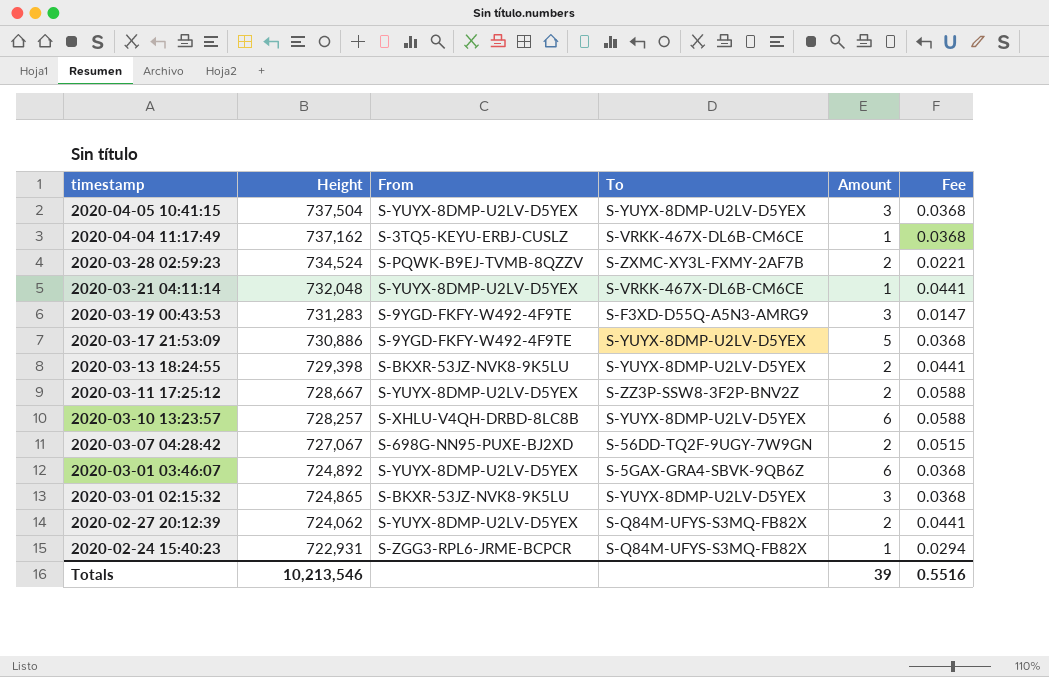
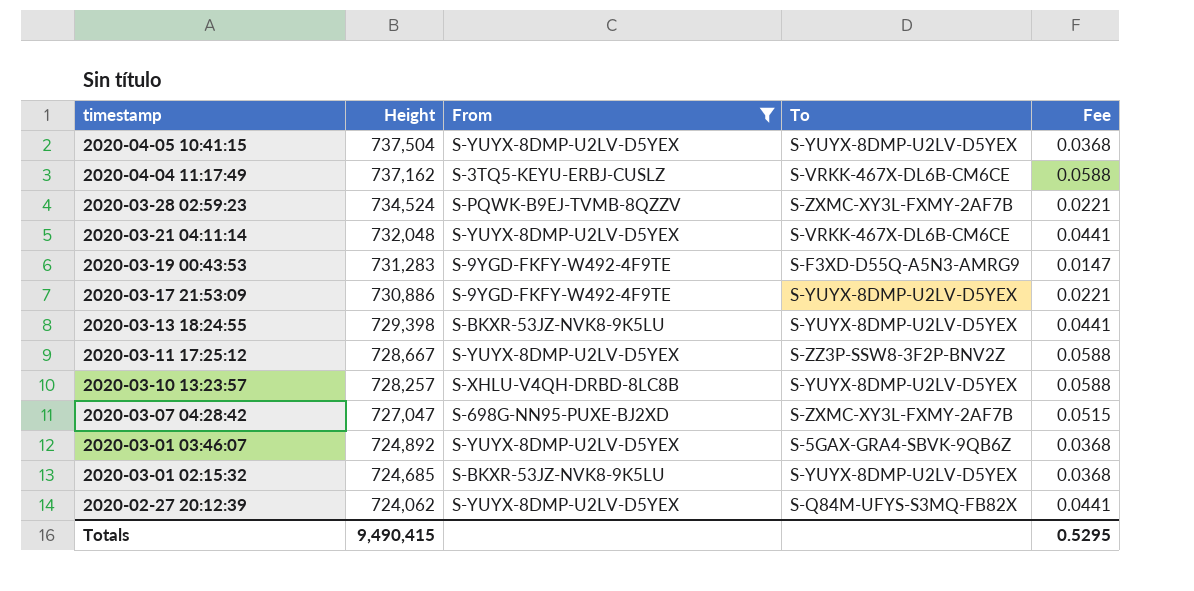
filter: none -> From != S-ZGG3-RPL6-JRME-BCPCR
column Amount | position: 5 -> none
2020-04-04 11:17:49 | Fee: 0.0368 -> 0.0588
2020-03-17 21:53:09 | Fee: 0.0368 -> 0.0221
2020-03-07 04:28:42 | Height: 727,067 -> 727,047
2020-03-07 04:28:42 | To: S-56DD-TQ2F-9UGY-7W9GN -> S-ZXMC-XY3L-FXMY-2AF7B
2020-03-01 02:15:32 | Height: 724,865 -> 724,685
Totals | Height: 10,213,546 -> 9,490,415
Totals | Fee: 0.5516 -> 0.5295

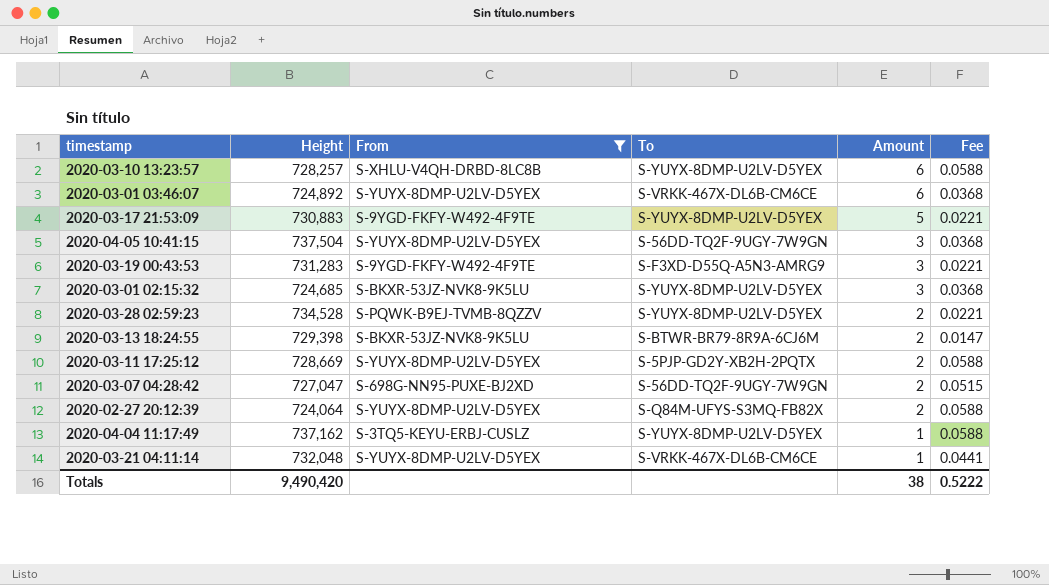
row order: timestamp descending -> Amount descending
column Amount | position: none -> 5
2020-03-01 03:46:07 | To: S-5GAX-GRA4-SBVK-9QB6Z -> S-VRKK-467X-DL6B-CM6CE
2020-03-17 21:53:09 | Height: 730,886 -> 730,883
2020-04-05 10:41:15 | To: S-YUYX-8DMP-U2LV-D5YEX -> S-56DD-TQ2F-9UGY-7W9GN
2020-03-19 00:43:53 | Fee: 0.0147 -> 0.0221
2020-03-28 02:59:23 | Height: 734,524 -> 734,528
2020-03-28 02:59:23 | To: S-ZXMC-XY3L-FXMY-2AF7B -> S-YUYX-8DMP-U2LV-D5YEX
2020-03-13 18:24:55 | To: S-YUYX-8DMP-U2LV-D5YEX -> S-BTWR-BR79-8R9A-6CJ6M
2020-03-13 18:24:55 | Fee: 0.0441 -> 0.0147
2020-03-11 17:25:12 | Height: 728,667 -> 728,669
2020-03-11 17:25:12 | To: S-ZZ3P-SSW8-3F2P-BNV2Z -> S-5PJP-GD2Y-XB2H-2PQTX
2020-03-07 04:28:42 | To: S-ZXMC-XY3L-FXMY-2AF7B -> S-56DD-TQ2F-9UGY-7W9GN
2020-02-27 20:12:39 | Height: 724,062 -> 724,064
2020-02-27 20:12:39 | Fee: 0.0441 -> 0.0588
2020-04-04 11:17:49 | To: S-VRKK-467X-DL6B-CM6CE -> S-YUYX-8DMP-U2LV-D5YEX
Totals | Height: 9,490,415 -> 9,490,420
Totals | Fee: 0.5295 -> 0.5222

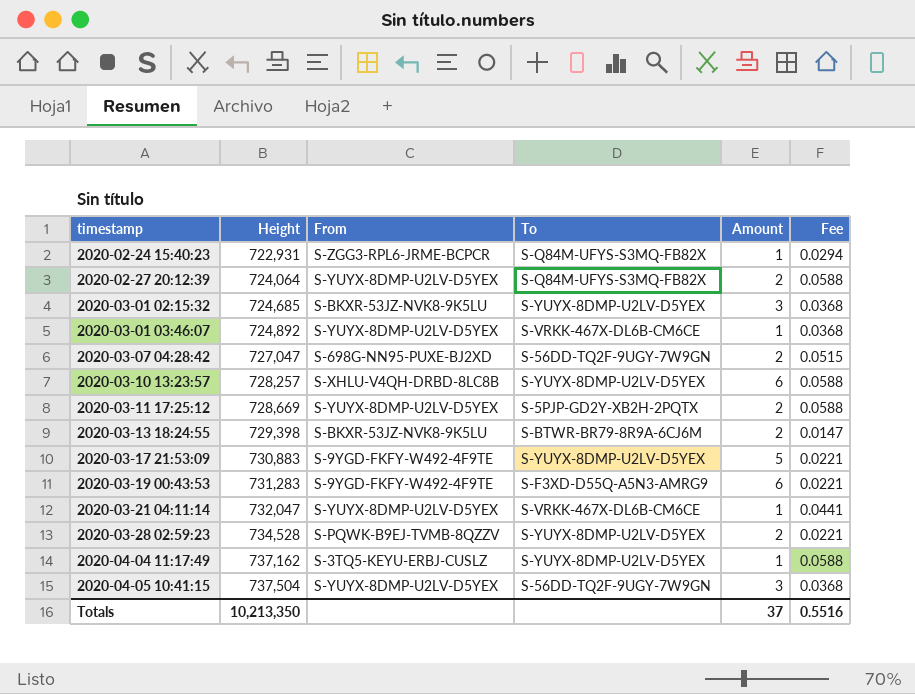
filter: From != S-ZGG3-RPL6-JRME-BCPCR -> none
row order: Amount descending -> timestamp ascending
2020-03-01 03:46:07 | Amount: 6 -> 1
2020-03-19 00:43:53 | Amount: 3 -> 6
2020-03-21 04:11:14 | Height: 732,048 -> 732,047
Totals | Height: 9,490,420 -> 10,213,350
Totals | Amount: 38 -> 37
Totals | Fee: 0.5222 -> 0.5516

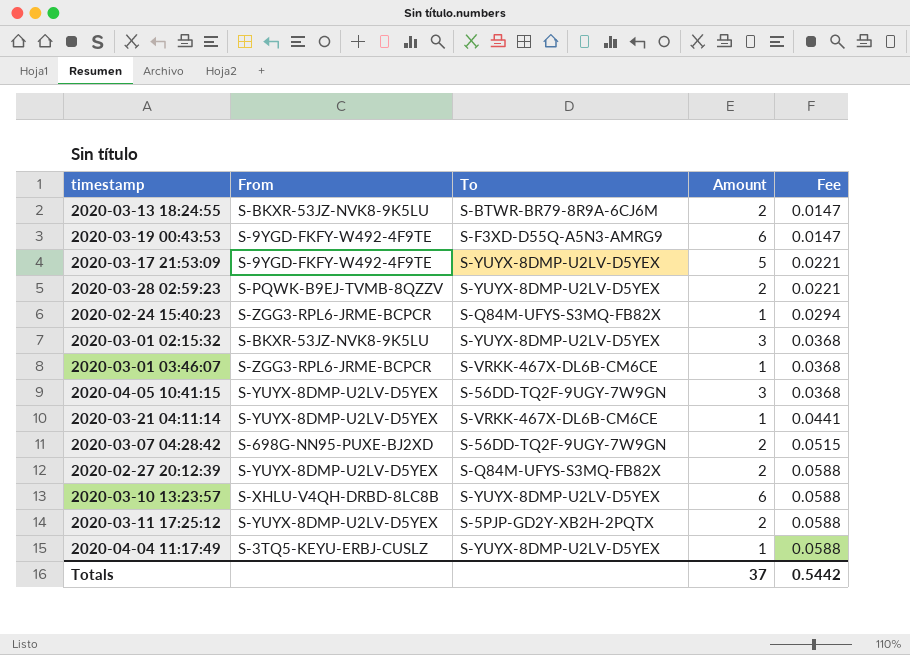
row order: timestamp ascending -> Fee ascending
column Height | position: 2 -> none
2020-03-19 00:43:53 | Fee: 0.0221 -> 0.0147
2020-03-01 03:46:07 | From: S-YUYX-8DMP-U2LV-D5YEX -> S-ZGG3-RPL6-JRME-BCPCR
Totals | Fee: 0.5516 -> 0.5442

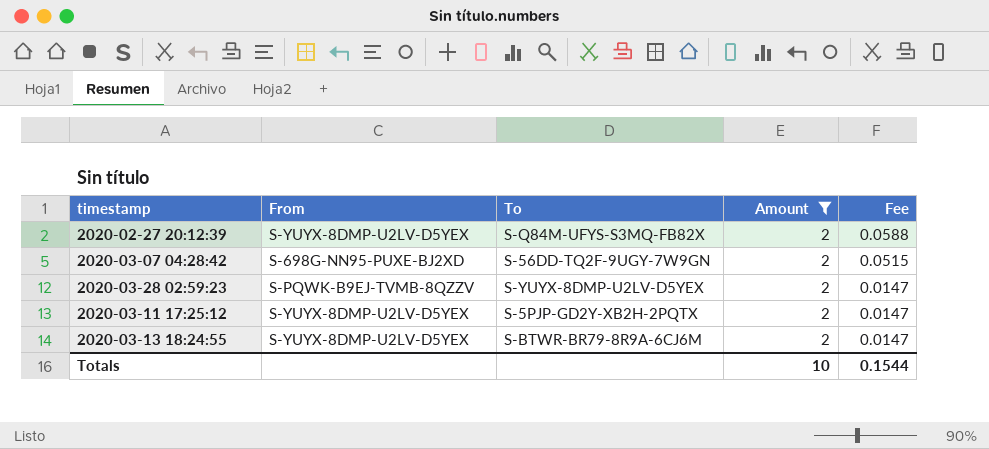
filter: none -> Amount = 2
row order: Fee ascending -> Fee descending
2020-03-28 02:59:23 | Fee: 0.0221 -> 0.0147
2020-03-11 17:25:12 | Fee: 0.0588 -> 0.0147
2020-03-13 18:24:55 | From: S-BKXR-53JZ-NVK8-9K5LU -> S-YUYX-8DMP-U2LV-D5YEX
Totals | Amount: 37 -> 10
Totals | Fee: 0.5442 -> 0.1544

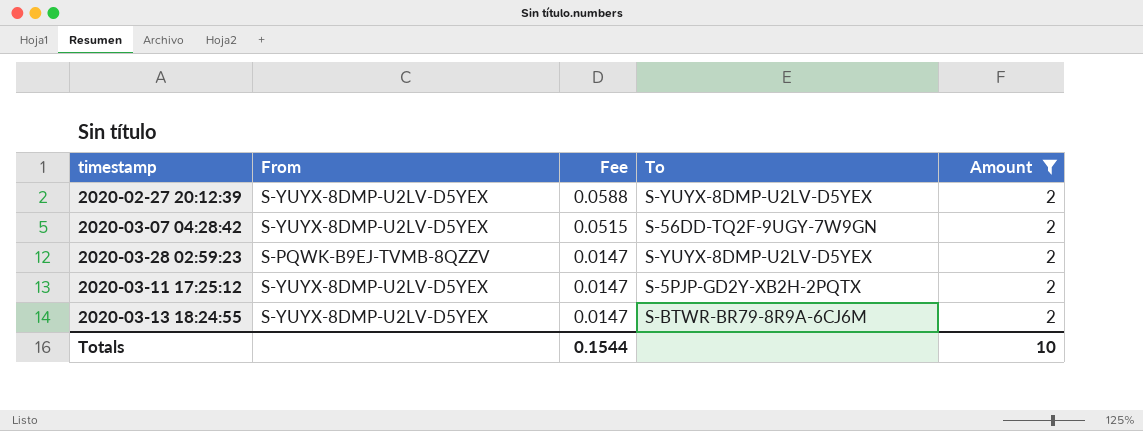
column Fee | position: 5 -> 3
2020-02-27 20:12:39 | To: S-Q84M-UFYS-S3MQ-FB82X -> S-YUYX-8DMP-U2LV-D5YEX
2020-03-07 04:28:42 | From: S-698G-NN95-PUXE-BJ2XD -> S-YUYX-8DMP-U2LV-D5YEX

